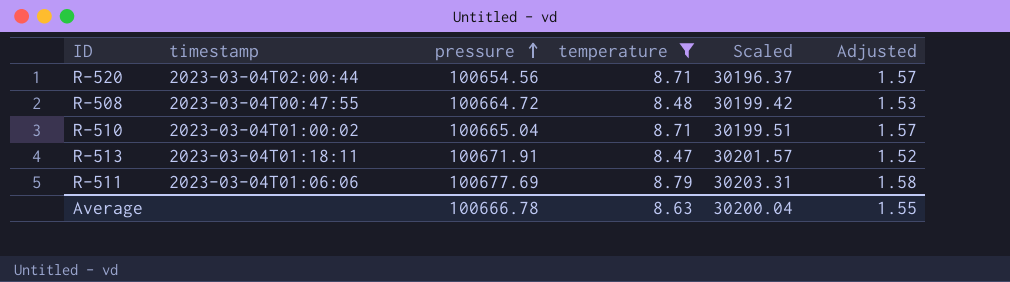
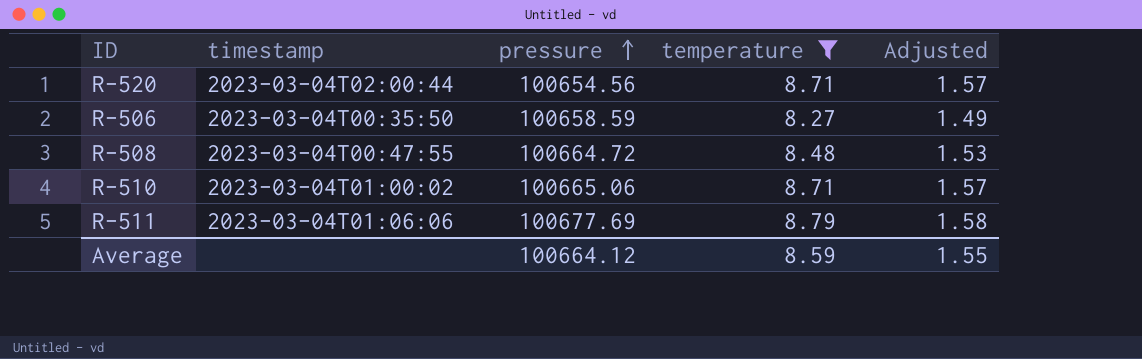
column Scaled | formula: [pressure] * 0.3 -> none
row R-513: 2023-03-04T01:18:11 | 100671.91 | 8.47 | 30201.57 | 1.52 -> none
row R-506: none -> 2023-03-04T00:35:50 | 100658.59 | 8.27 | 1.49
R-510 | pressure: 100665.04 -> 100665.06
Average | pressure: 100666.78 -> 100664.12
Average | temperature: 8.63 -> 8.59

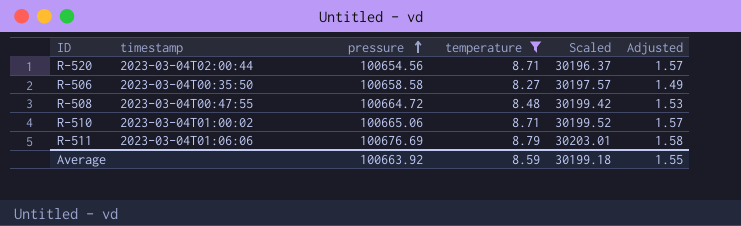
column Scaled | formula: none -> [pressure] * 0.3
R-506 | pressure: 100658.59 -> 100658.58
R-511 | pressure: 100677.69 -> 100676.69
Average | pressure: 100664.12 -> 100663.92

